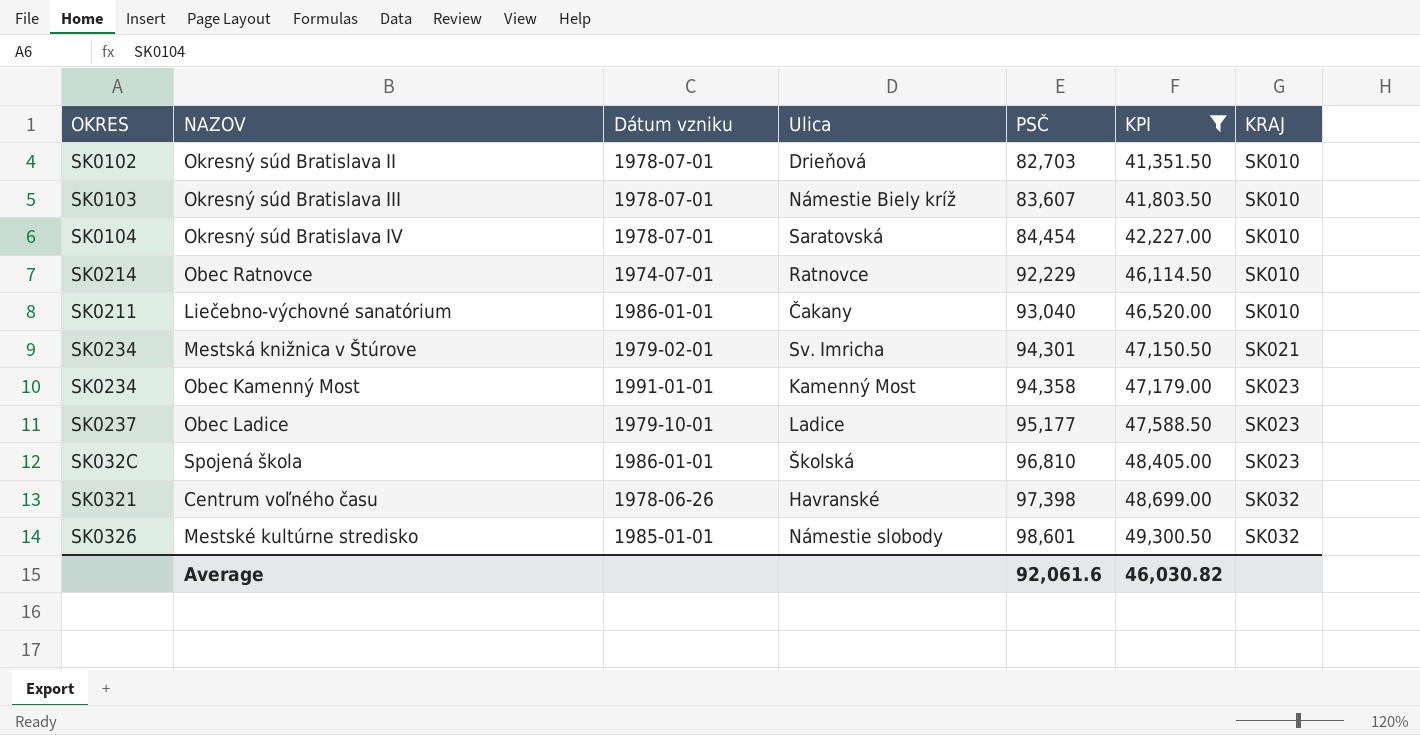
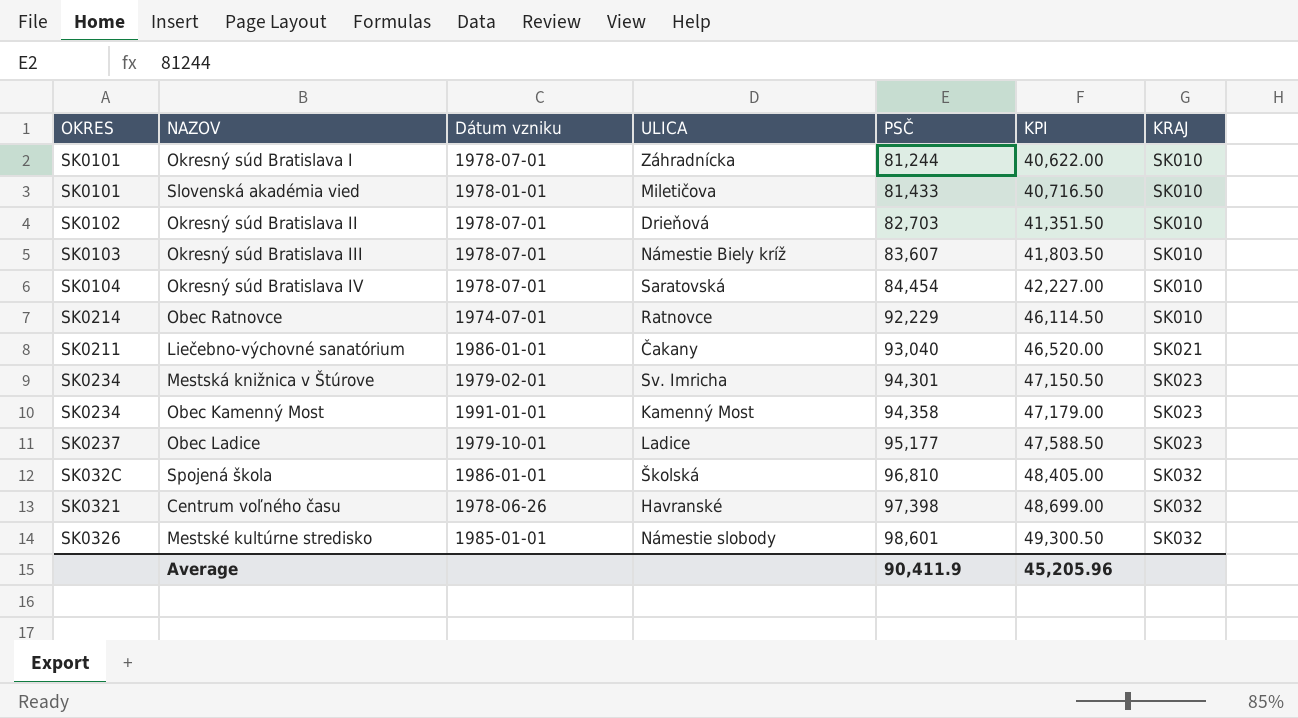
filter: KPI >= 41,351.50 -> none
column name: Ulica -> ULICA
Liečebno-výchovné sanatórium | KRAJ: SK010 -> SK021
Mestská knižnica v Štúrove | KRAJ: SK021 -> SK023
Spojená škola | KRAJ: SK023 -> SK032
Average | PSČ: 92,061.6 -> 90,411.9
Average | KPI: 46,030.82 -> 45,205.96

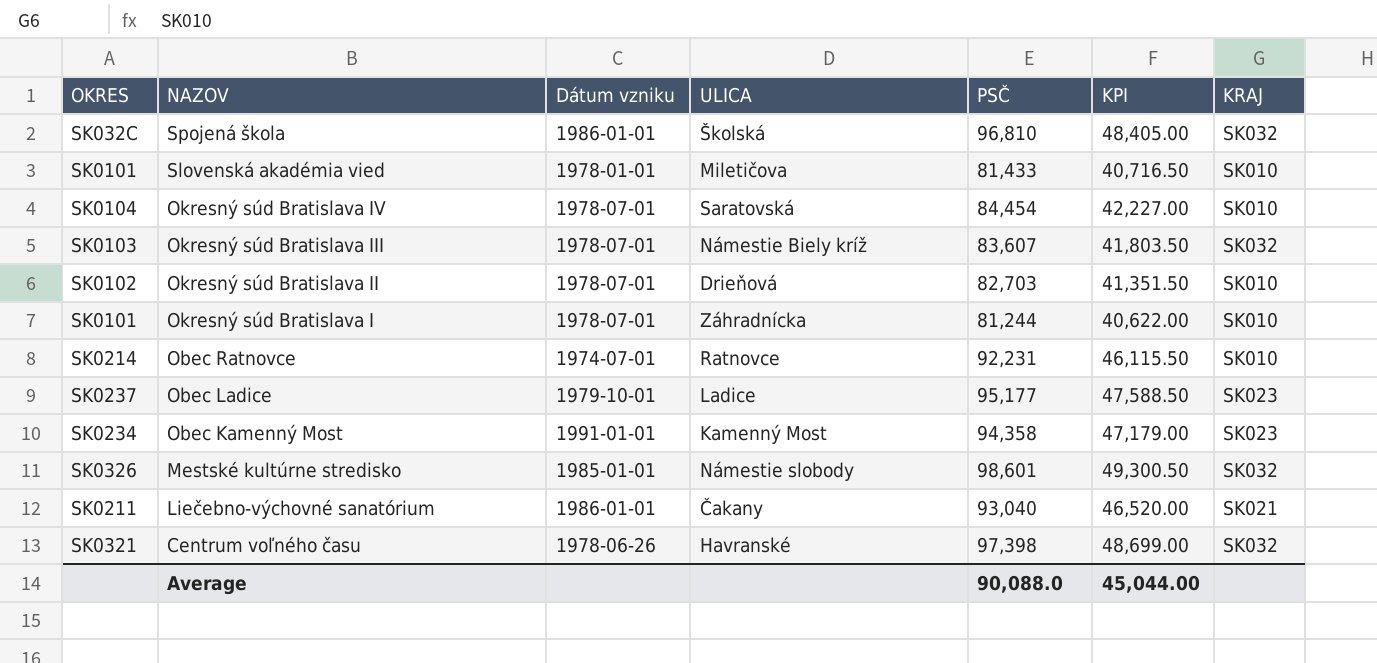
row order: PSČ ascending -> NAZOV descending
row Mestská knižnica v Štúrove: SK0234 | 1979-02-01 | Sv. Imricha | 94,301 | 47,150.50 | SK023 -> none
Okresný súd Bratislava III | KRAJ: SK010 -> SK032
Obec Ratnovce | PSČ: 92,229 -> 92,231
Obec Ratnovce | KPI: 46,114.50 -> 46,115.50
Average | PSČ: 90,411.9 -> 90,088.0
Average | KPI: 45,205.96 -> 45,044.00

